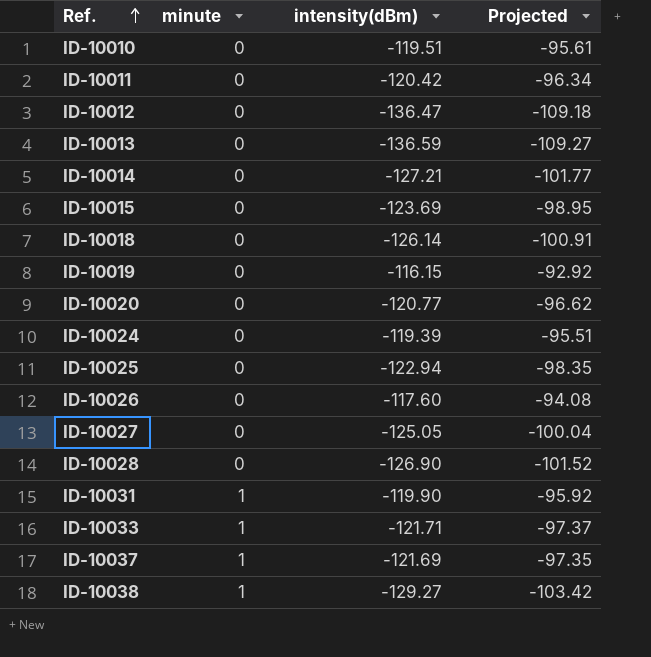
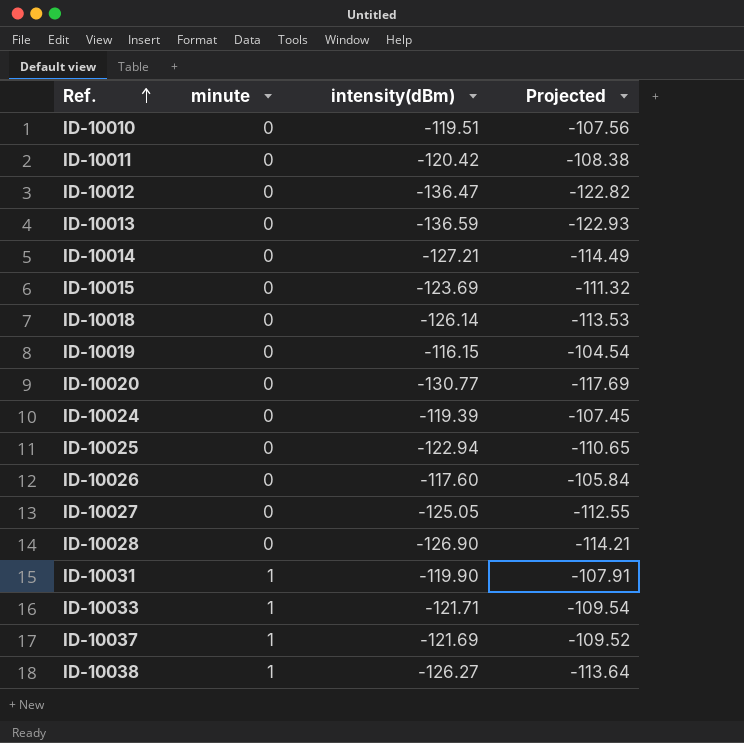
column Projected | formula: [intensity(dBm)] * 0.8 -> [intensity(dBm)] * 0.9
ID-10020 | intensity(dBm): -120.77 -> -130.77
ID-10038 | intensity(dBm): -129.27 -> -126.27

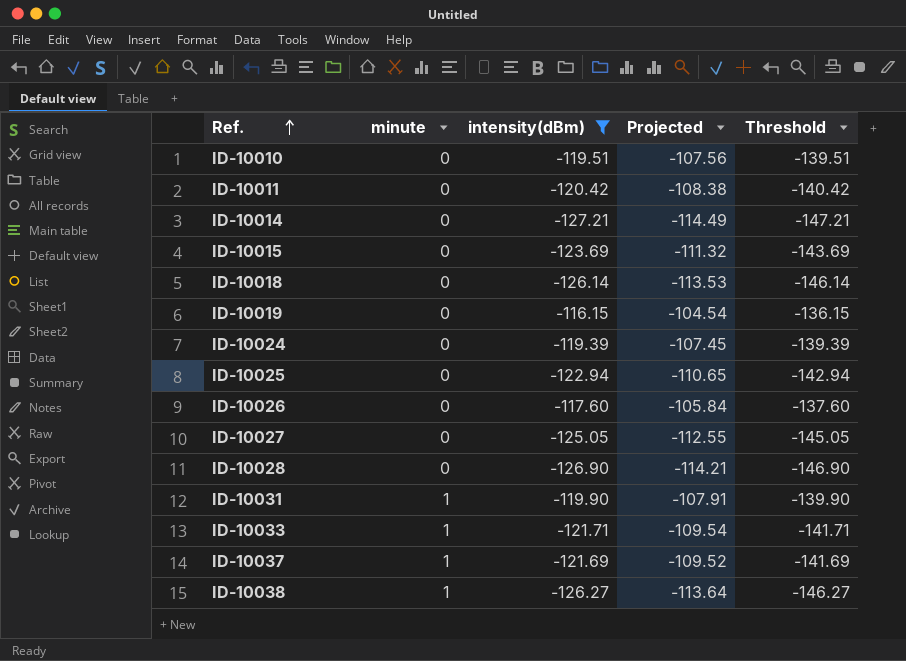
filter: none -> intensity(dBm) >= -127.21
column Threshold | formula: none -> [intensity(dBm)] - 20

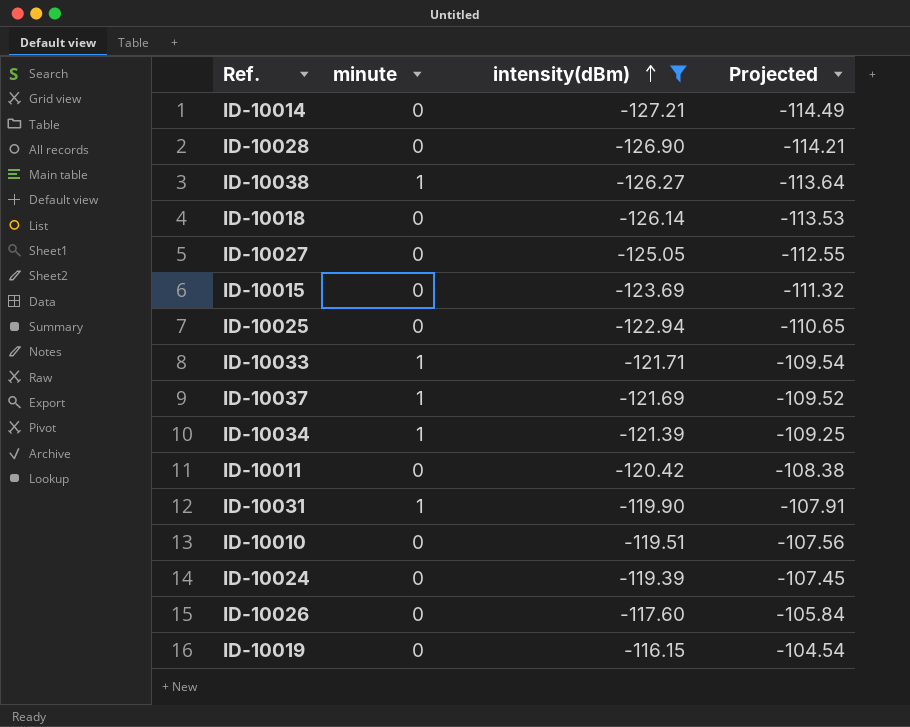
row order: Ref. ascending -> intensity(dBm) ascending
column Threshold | formula: [intensity(dBm)] - 20 -> none
row ID-10034: none -> 1 | -121.39 | -109.25

